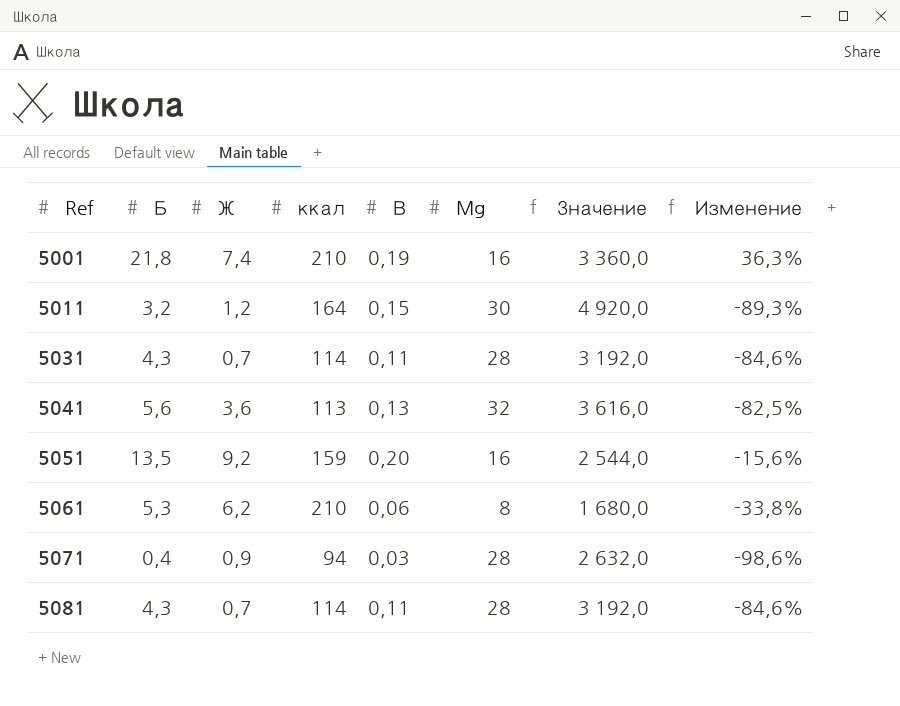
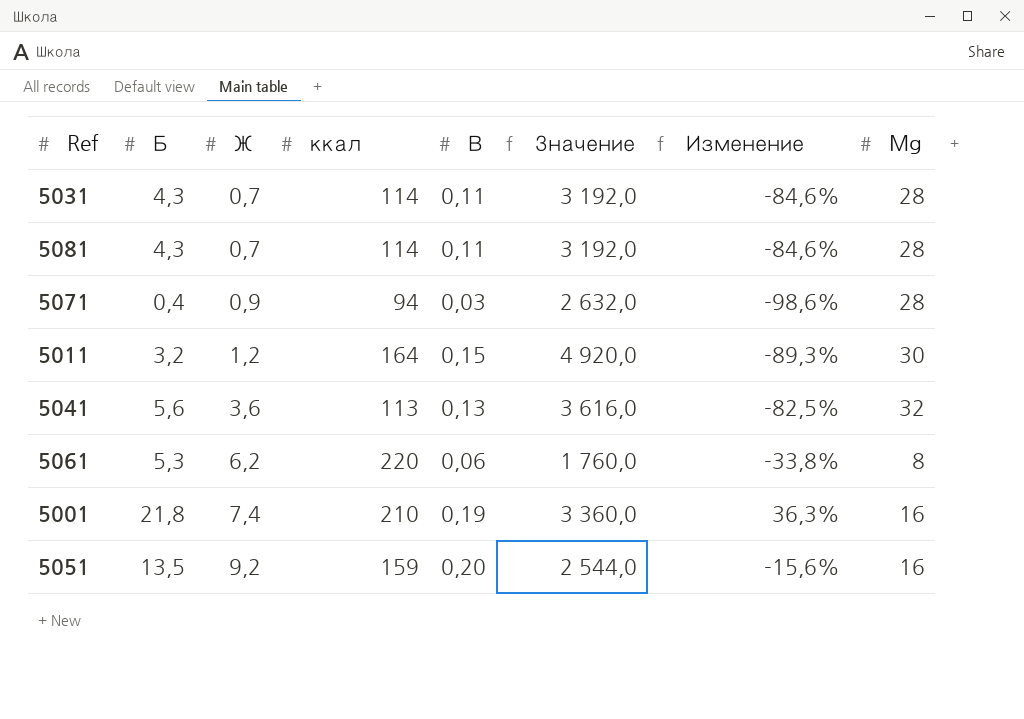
row order: Ref ascending -> Ж ascending
column Mg | position: 6 -> 8
5061 | ккал: 210 -> 220
5061 | Значение: 1 680,0 -> 1 760,0

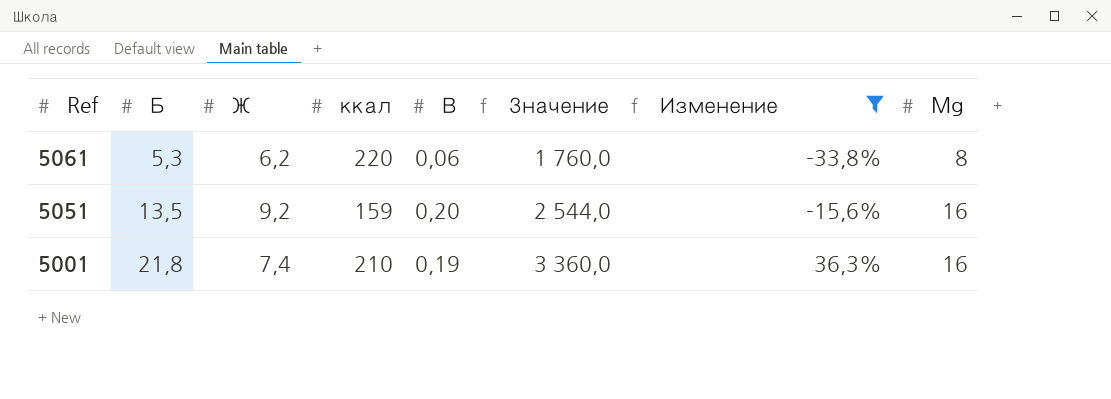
filter: none -> Изменение >= -33,8%
row order: Ж ascending -> Ref descending

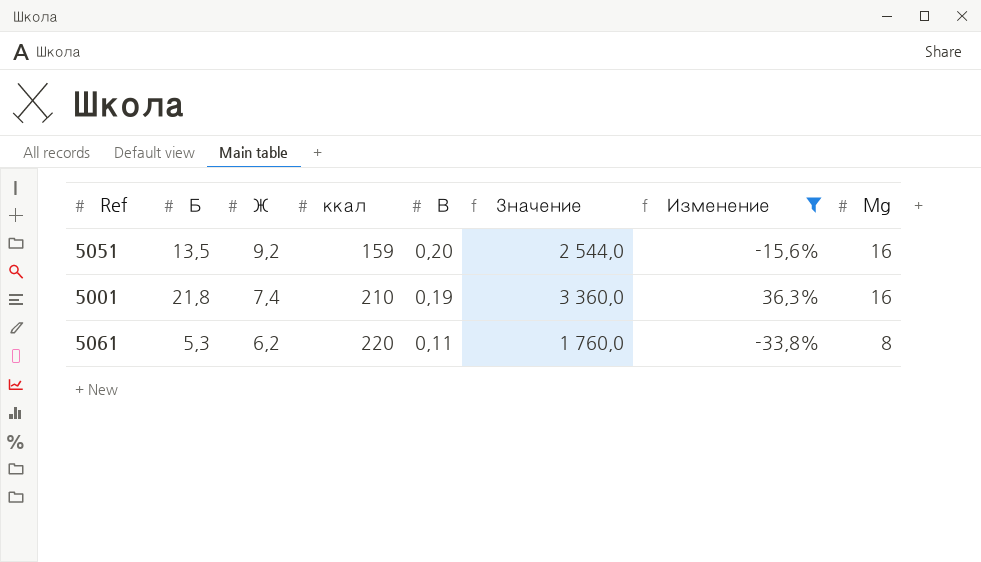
row order: Ref descending -> Ж descending
5061 | В: 0,06 -> 0,11

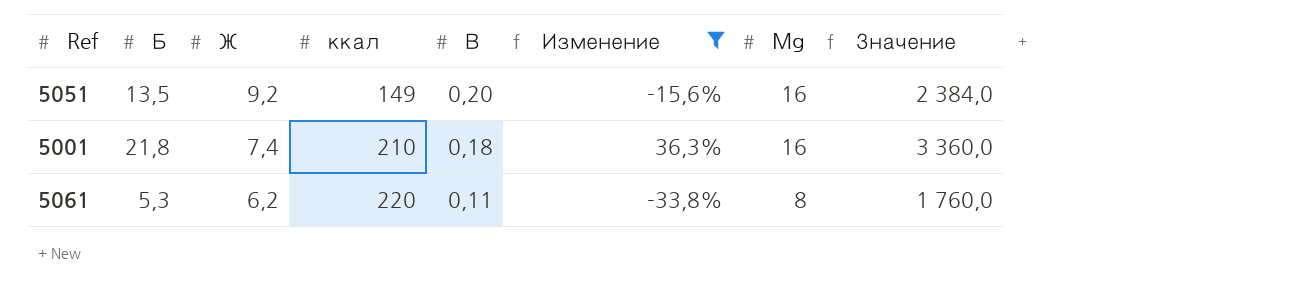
column Значение | position: 6 -> 8
5051 | ккал: 159 -> 149
5051 | Значение: 2 544,0 -> 2 384,0
5001 | В: 0,19 -> 0,18

